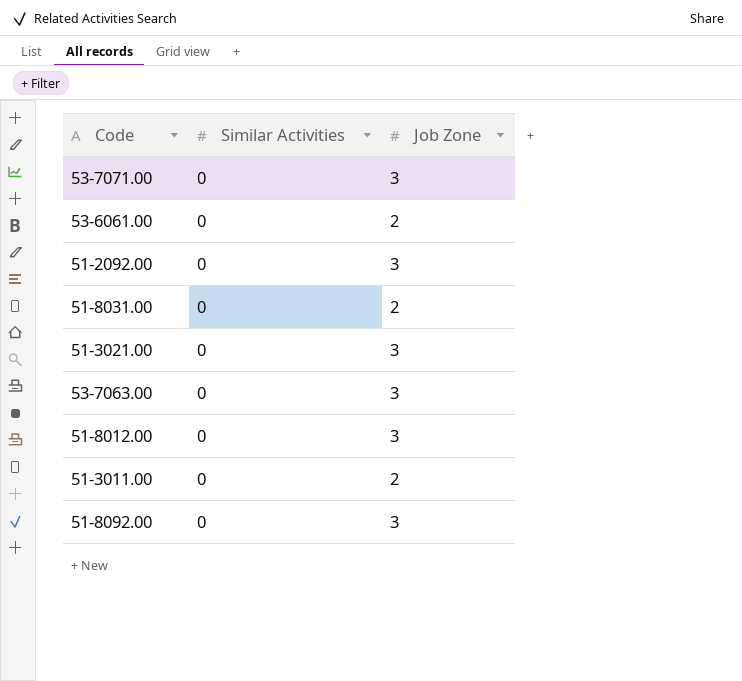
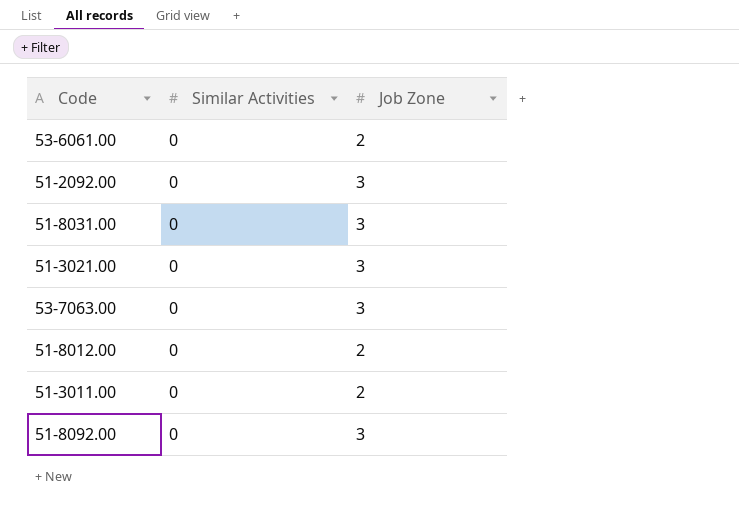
row 53-7071.00: 0 | 3 -> none
51-8031.00 | Job Zone: 2 -> 3
51-8012.00 | Job Zone: 3 -> 2

